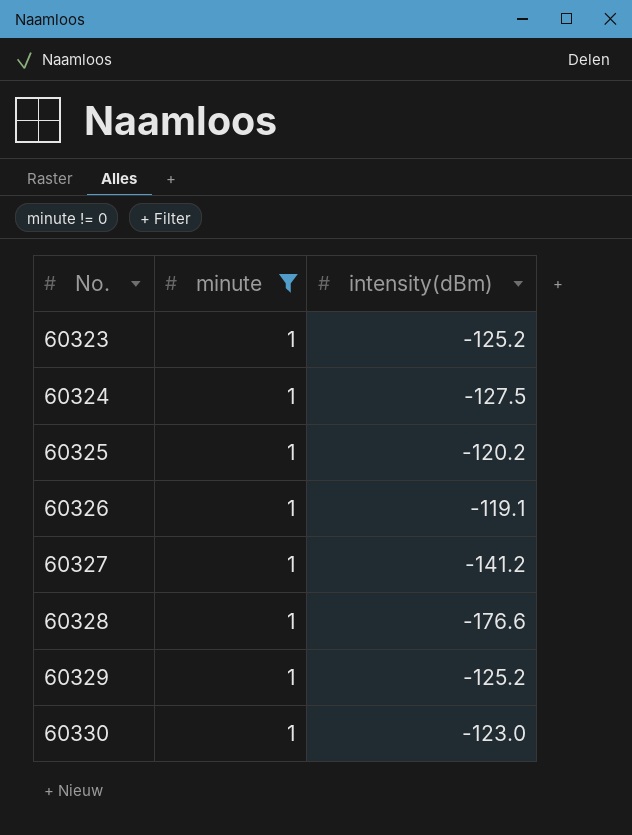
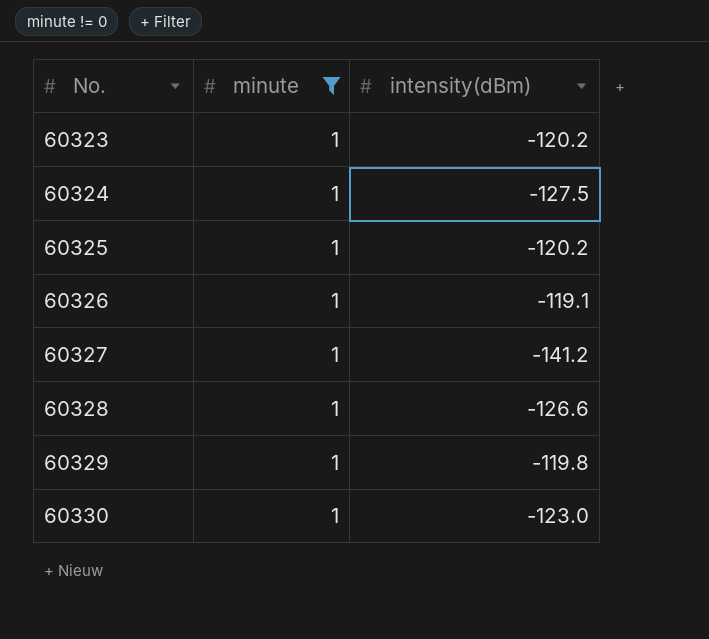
60323 | intensity(dBm): -125.2 -> -120.2
60328 | intensity(dBm): -176.6 -> -126.6
60329 | intensity(dBm): -125.2 -> -119.8

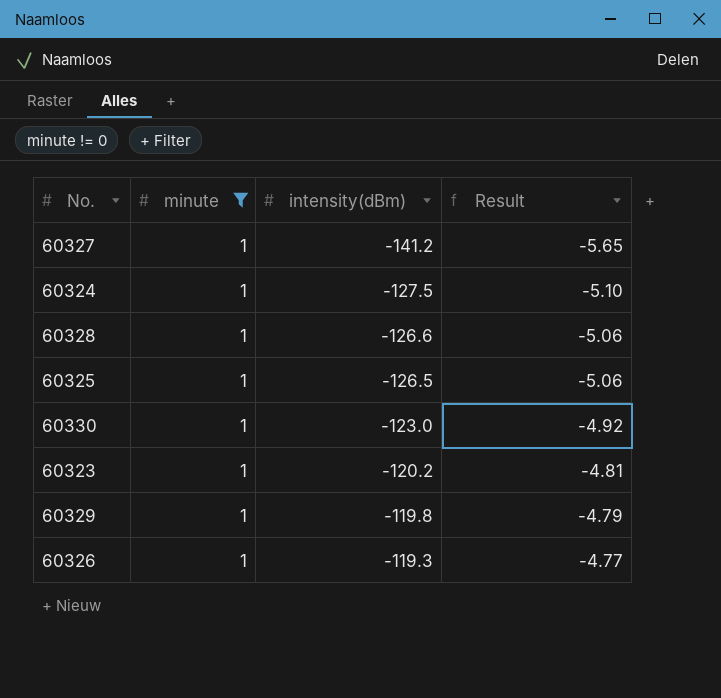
row order: No. ascending -> intensity(dBm) ascending
column Result | formula: none -> [intensity(dBm)] * 0.04
60325 | intensity(dBm): -120.2 -> -126.5
60326 | intensity(dBm): -119.1 -> -119.3

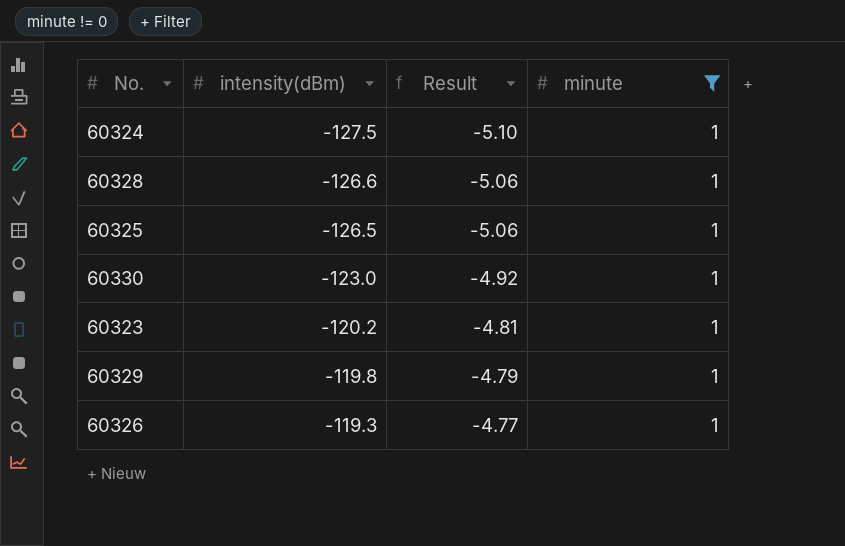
column minute | position: 2 -> 4
row 60327: 1 | -141.2 | -5.65 -> none

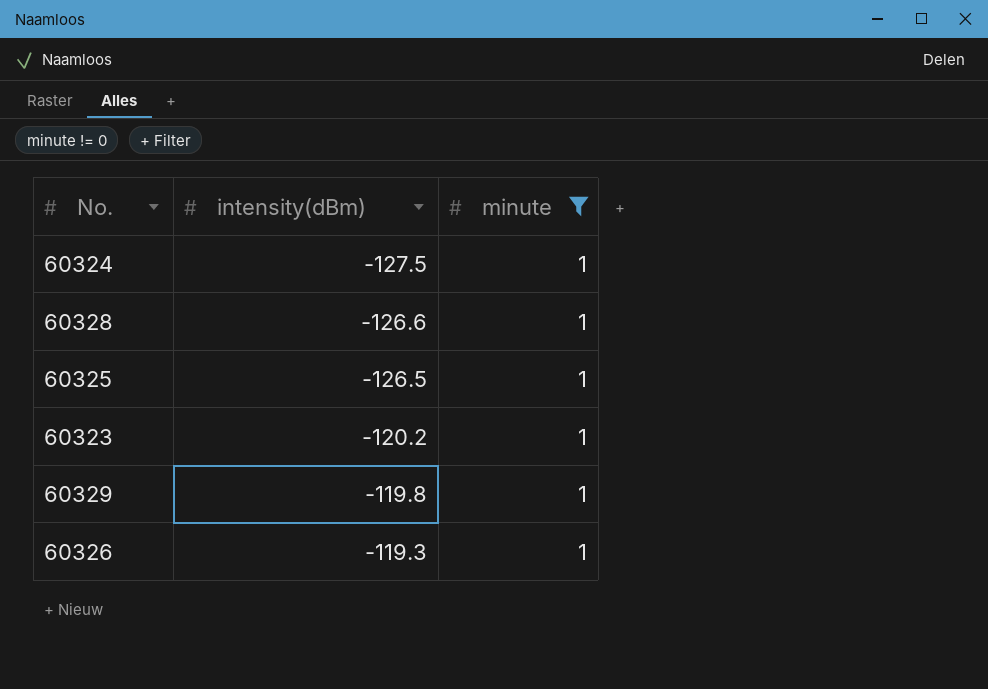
column Result | formula: [intensity(dBm)] * 0.04 -> none
row 60330: -123.0 | -4.92 | 1 -> none

